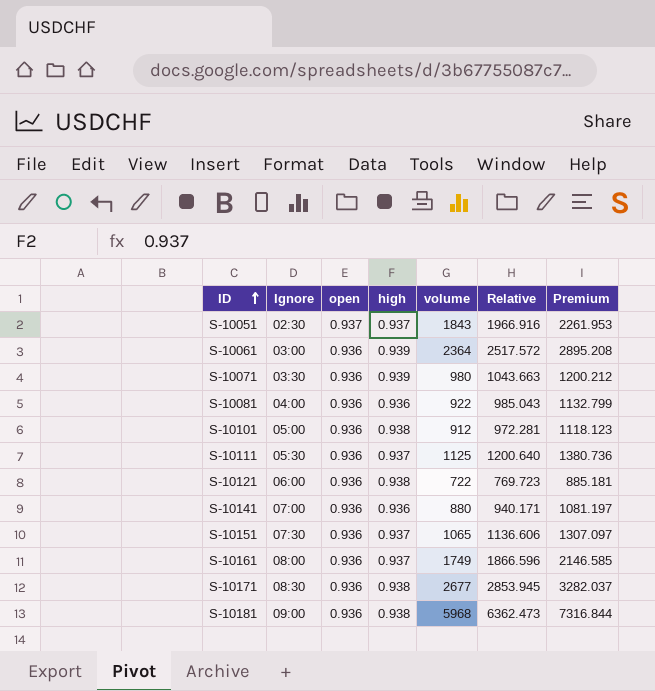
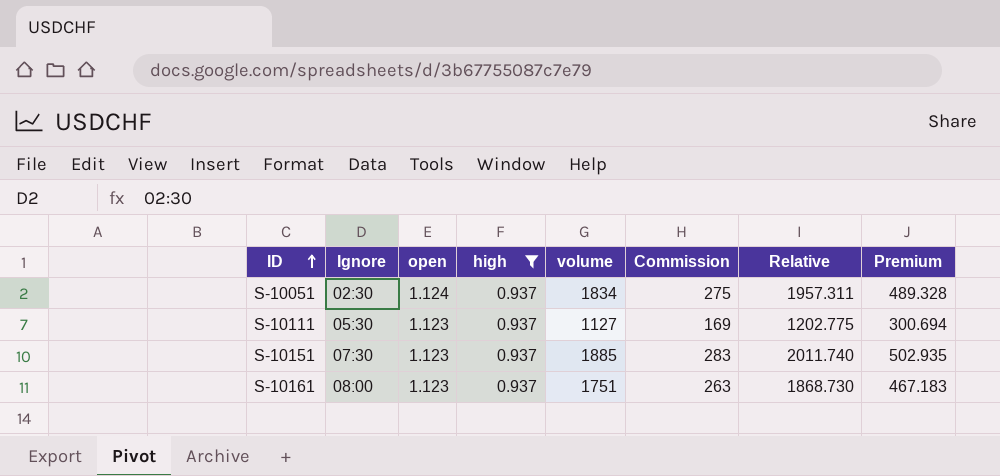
filter: none -> high = 0.937
column Commission | formula: none -> [volume] * 0.15
column Premium | formula: [Relative] * 1.15 -> [Relative] * 0.25
S-10051 | open: 0.937 -> 1.124
S-10051 | volume: 1843 -> 1834
S-10051 | Relative: 1966.916 -> 1957.311
S-10111 | open: 0.936 -> 1.123
S-10111 | volume: 1125 -> 1127
S-10111 | Relative: 1200.640 -> 1202.775
S-10151 | open: 0.936 -> 1.123
S-10151 | volume: 1065 -> 1885
S-10151 | Relative: 1136.606 -> 2011.740
S-10161 | open: 0.936 -> 1.123
S-10161 | volume: 1749 -> 1751
S-10161 | Relative: 1866.596 -> 1868.730

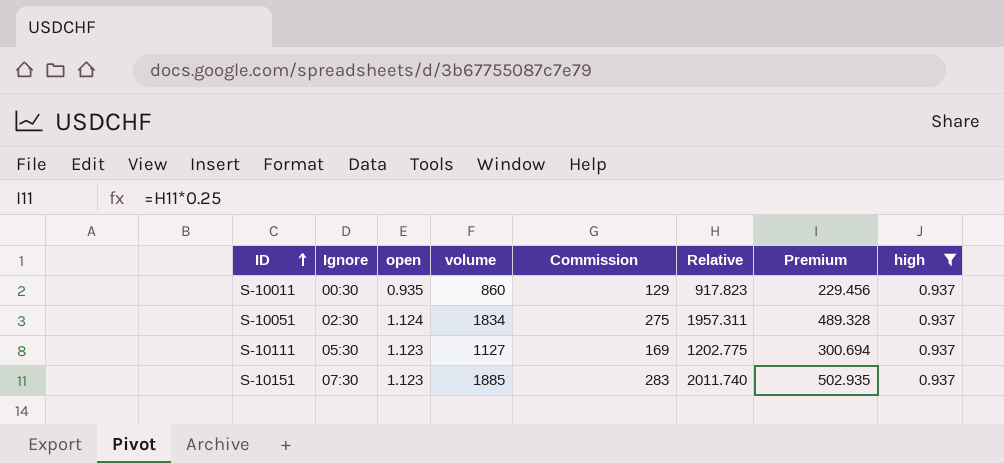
column high | position: 4 -> 8
row S-10161: 08:00 | 1.123 | 0.937 | 1751 | 263 | 1868.730 | 467.183 -> none
row S-10011: none -> 00:30 | 0.935 | 860 | 129 | 917.823 | 229.456 | 0.937

